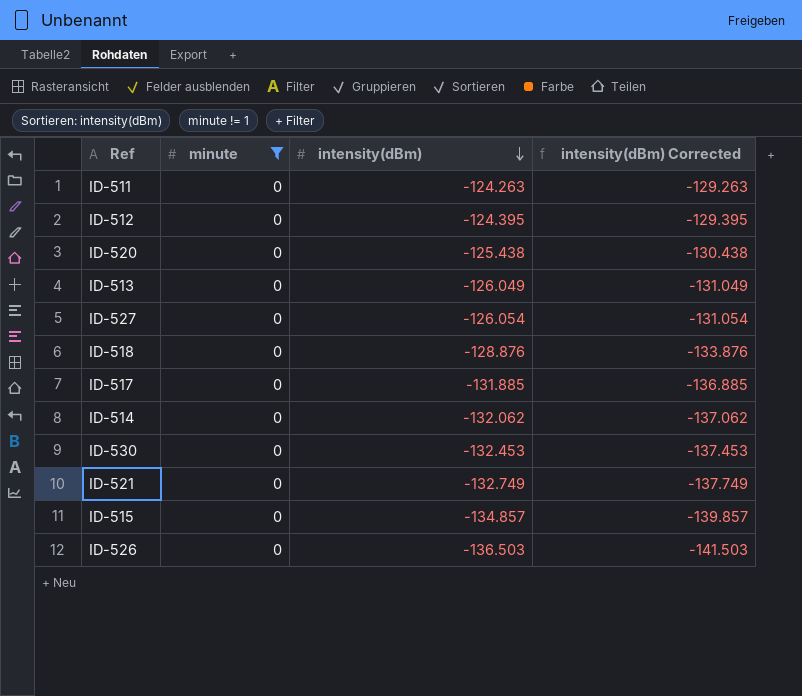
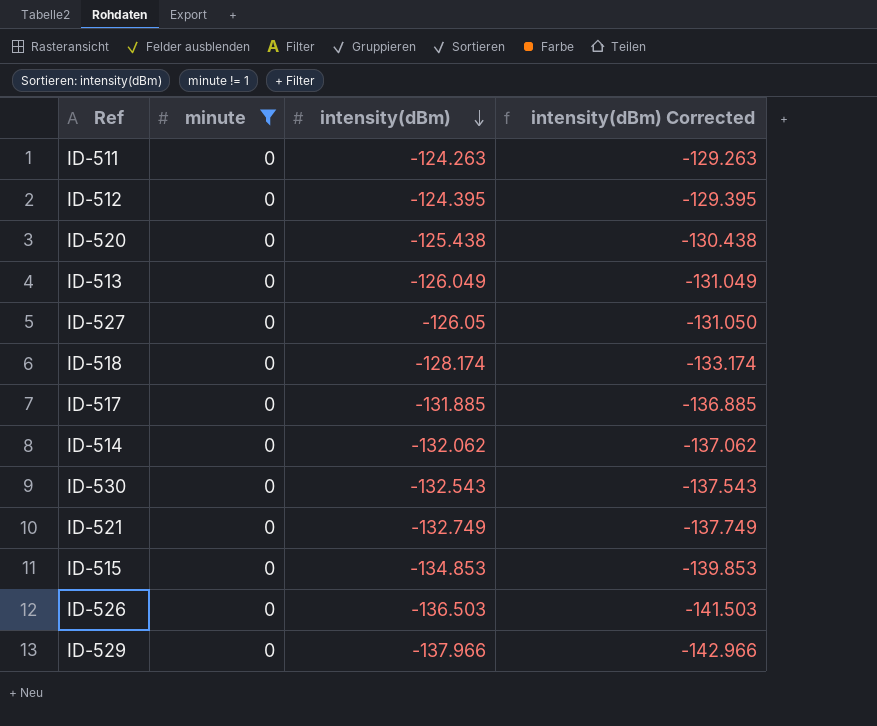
ID-527 | intensity(dBm): -126.054 -> -126.05
ID-527 | intensity(dBm) Corrected: -131.054 -> -131.050
ID-518 | intensity(dBm): -128.876 -> -128.174
ID-518 | intensity(dBm) Corrected: -133.876 -> -133.174
ID-530 | intensity(dBm): -132.453 -> -132.543
ID-530 | intensity(dBm) Corrected: -137.453 -> -137.543
ID-515 | intensity(dBm): -134.857 -> -134.853
ID-515 | intensity(dBm) Corrected: -139.857 -> -139.853
row ID-529: none -> 0 | -137.966 | -142.966

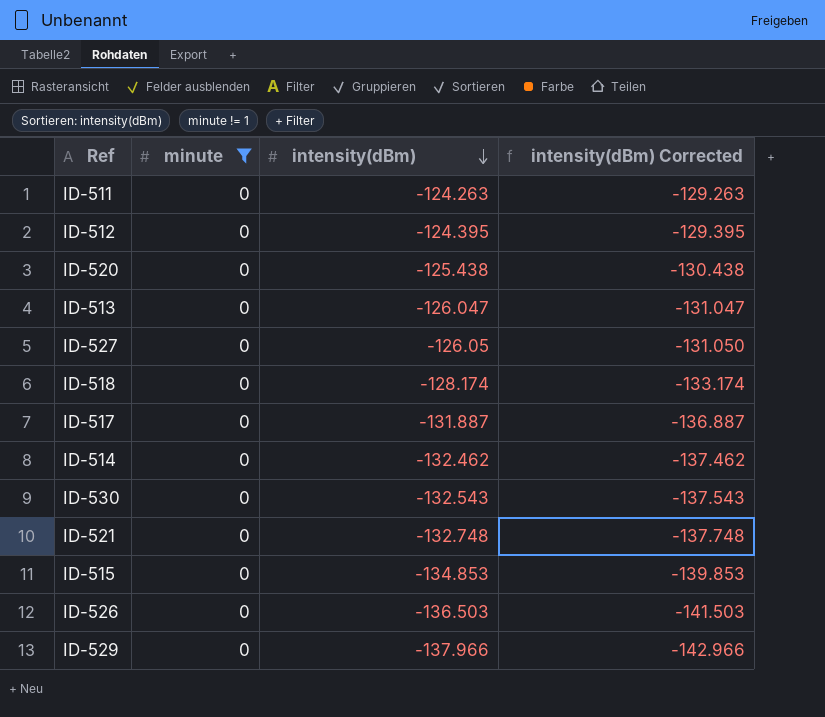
ID-513 | intensity(dBm): -126.049 -> -126.047
ID-513 | intensity(dBm) Corrected: -131.049 -> -131.047
ID-517 | intensity(dBm): -131.885 -> -131.887
ID-517 | intensity(dBm) Corrected: -136.885 -> -136.887
ID-514 | intensity(dBm): -132.062 -> -132.462
ID-514 | intensity(dBm) Corrected: -137.062 -> -137.462
ID-521 | intensity(dBm): -132.749 -> -132.748
ID-521 | intensity(dBm) Corrected: -137.749 -> -137.748

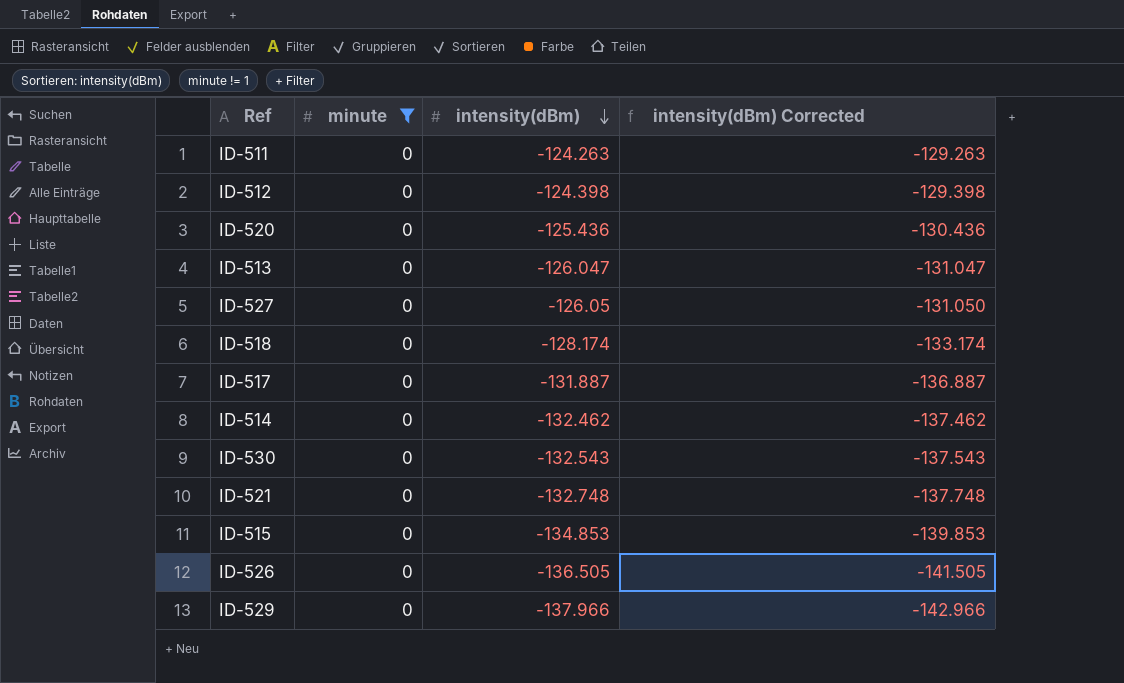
ID-512 | intensity(dBm): -124.395 -> -124.398
ID-512 | intensity(dBm) Corrected: -129.395 -> -129.398
ID-520 | intensity(dBm): -125.438 -> -125.436
ID-520 | intensity(dBm) Corrected: -130.438 -> -130.436
ID-526 | intensity(dBm): -136.503 -> -136.505
ID-526 | intensity(dBm) Corrected: -141.503 -> -141.505

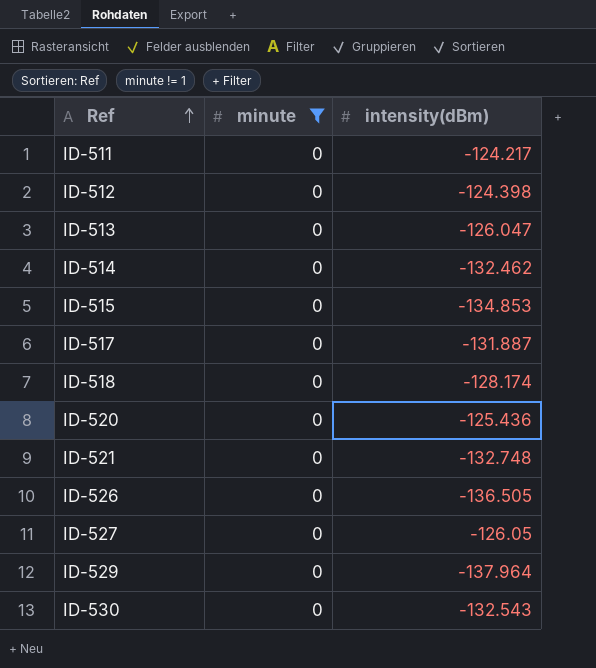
row order: intensity(dBm) descending -> Ref ascending
column intensity(dBm) Corrected | formula: [intensity(dBm)] - 5 -> none
ID-511 | intensity(dBm): -124.263 -> -124.217
ID-529 | intensity(dBm): -137.966 -> -137.964

